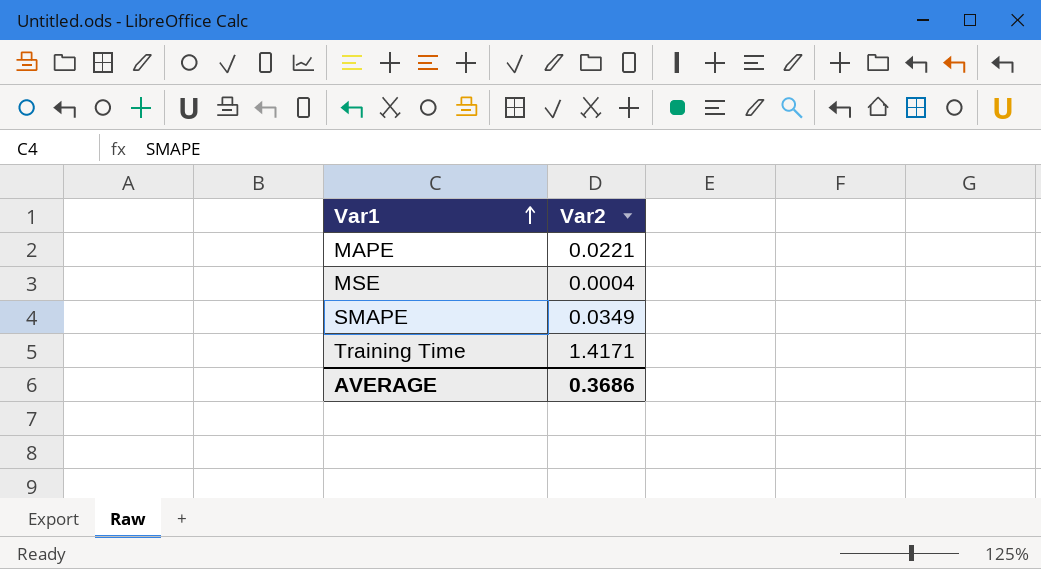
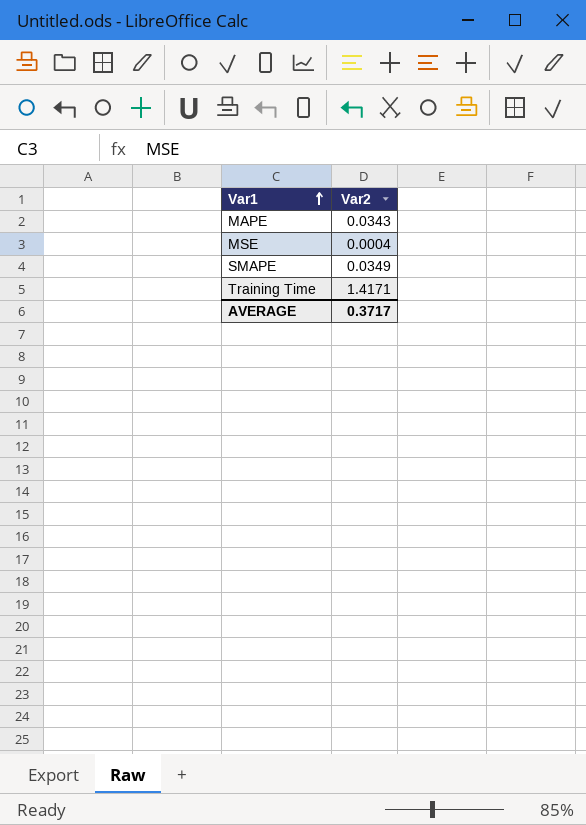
MAPE | Var2: 0.0221 -> 0.0343
AVERAGE | Var2: 0.3686 -> 0.3717

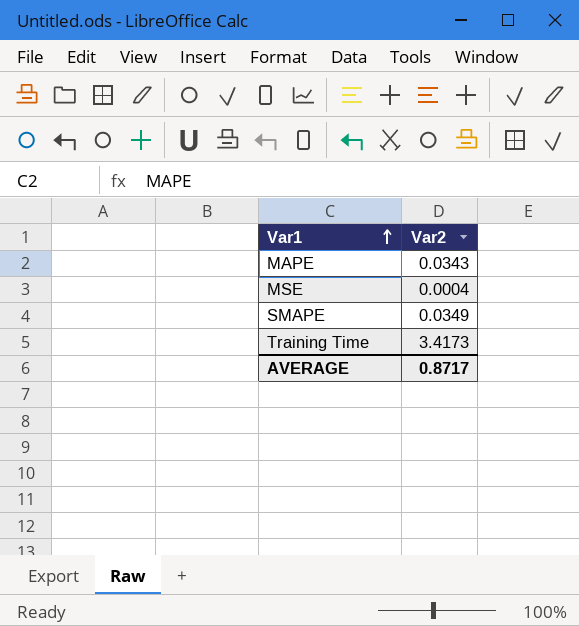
Training Time | Var2: 1.4171 -> 3.4173
AVERAGE | Var2: 0.3717 -> 0.8717

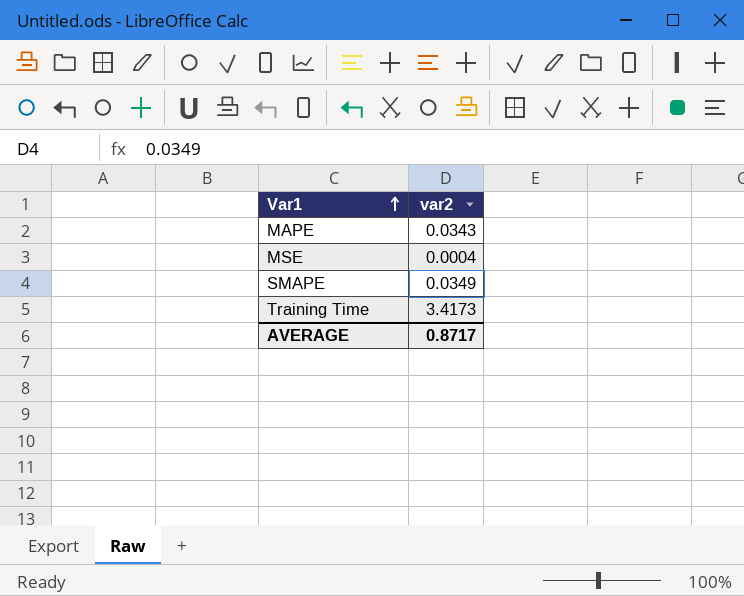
column name: Var2 -> var2

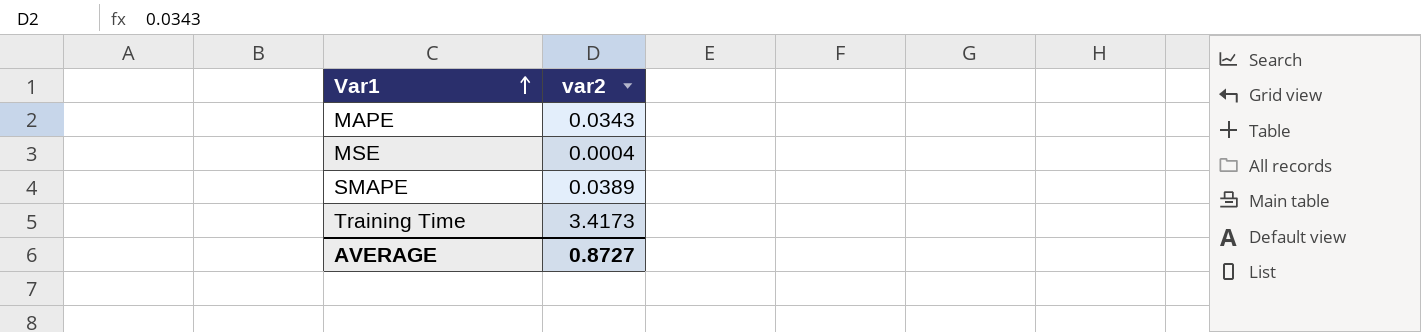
SMAPE | var2: 0.0349 -> 0.0389
AVERAGE | var2: 0.8717 -> 0.8727

